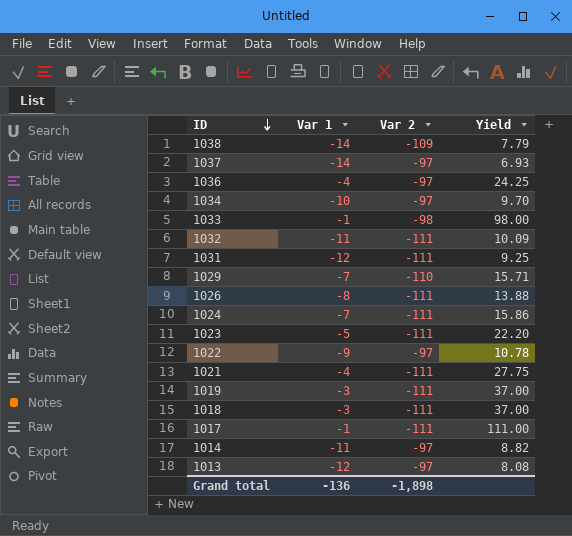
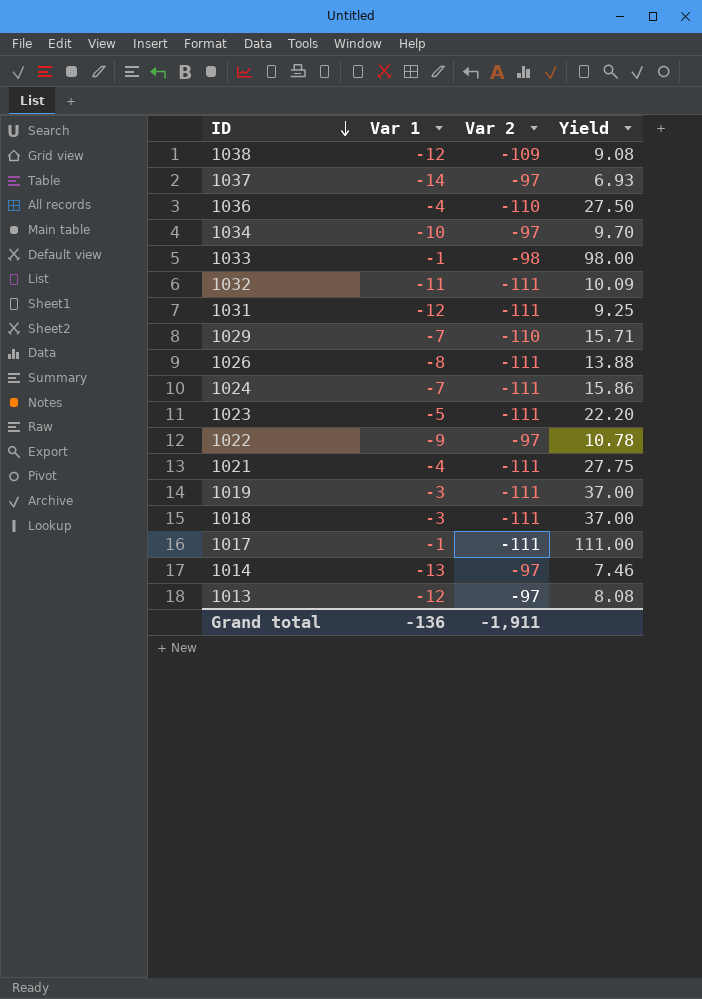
1038 | Var 1: -14 -> -12
1038 | Yield: 7.79 -> 9.08
1036 | Var 2: -97 -> -110
1036 | Yield: 24.25 -> 27.50
1014 | Var 1: -11 -> -13
1014 | Yield: 8.82 -> 7.46
Grand total | Var 2: -1,898 -> -1,911

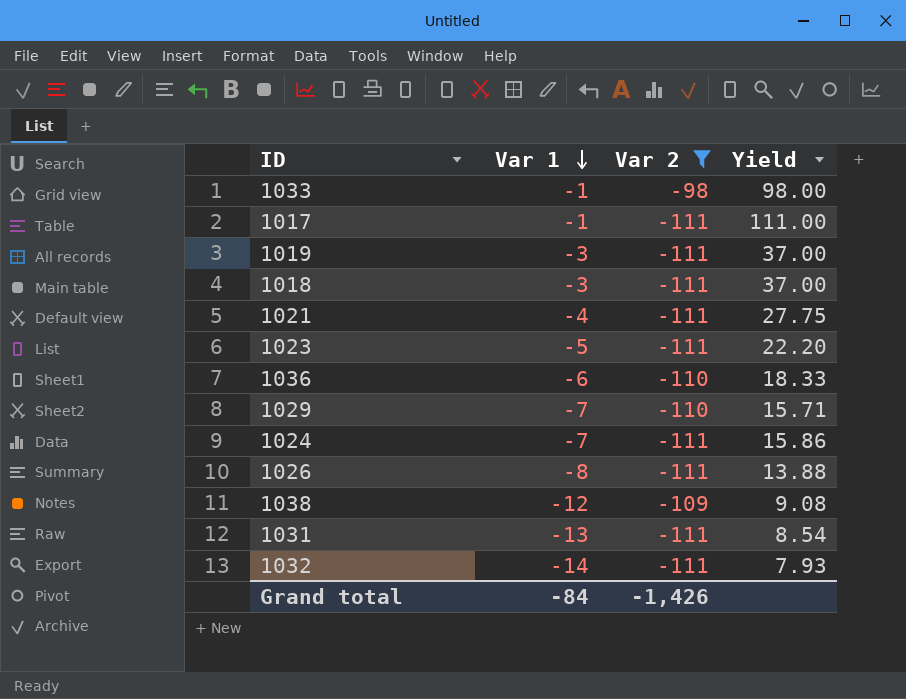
filter: none -> Var 2 != -97
row order: ID descending -> Var 1 descending
1036 | Var 1: -4 -> -6
1036 | Yield: 27.50 -> 18.33
1031 | Var 1: -12 -> -13
1031 | Yield: 9.25 -> 8.54
1032 | Var 1: -11 -> -14
1032 | Yield: 10.09 -> 7.93
Grand total | Var 1: -136 -> -84
Grand total | Var 2: -1,911 -> -1,426

